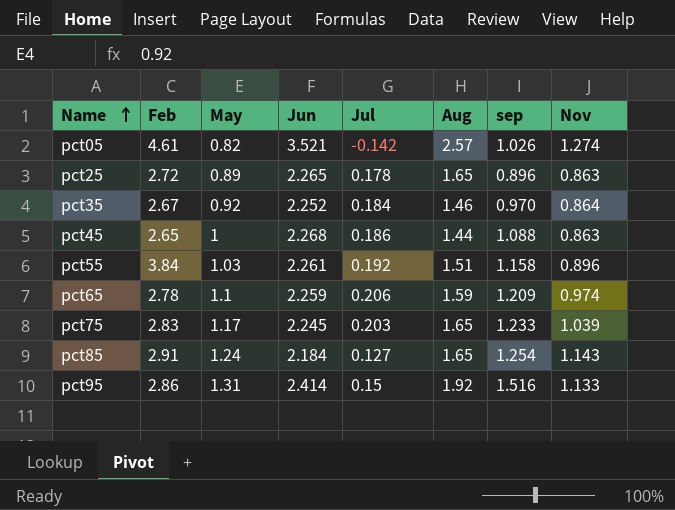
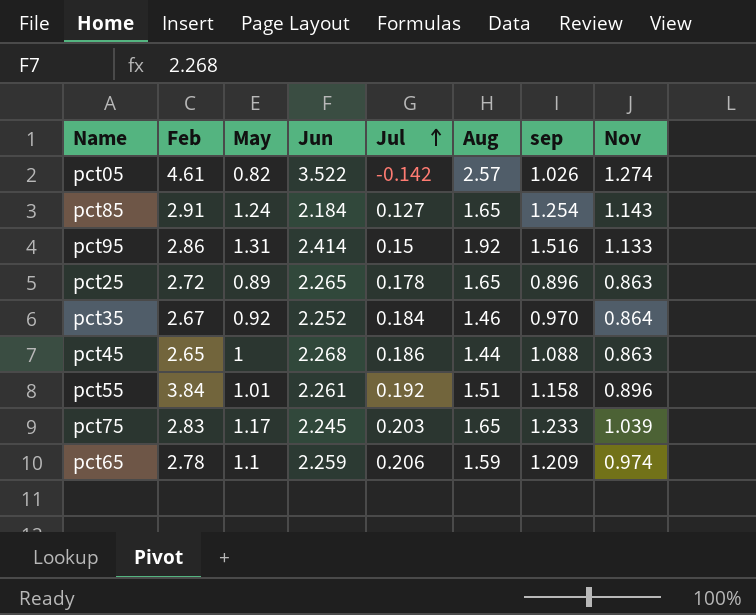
row order: Name ascending -> Jul ascending
pct05 | Jun: 3.521 -> 3.522
pct55 | May: 1.03 -> 1.01

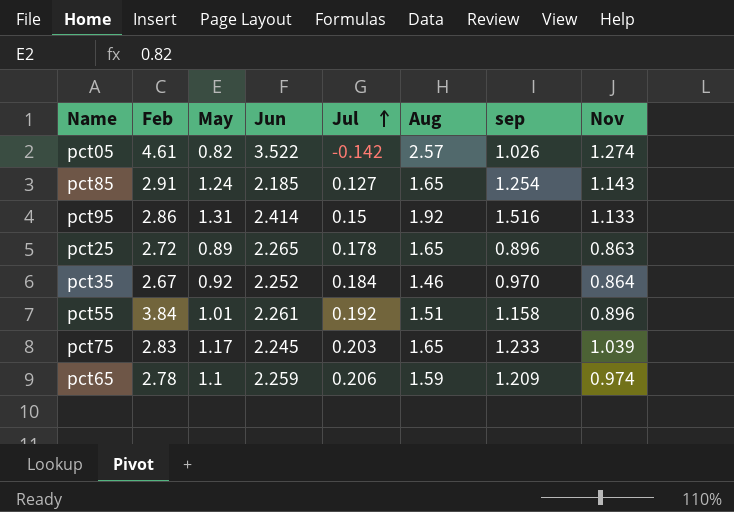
row pct45: 2.65 | 1 | 2.268 | 0.186 | 1.44 | 1.088 | 0.863 -> none
pct85 | Jun: 2.184 -> 2.185

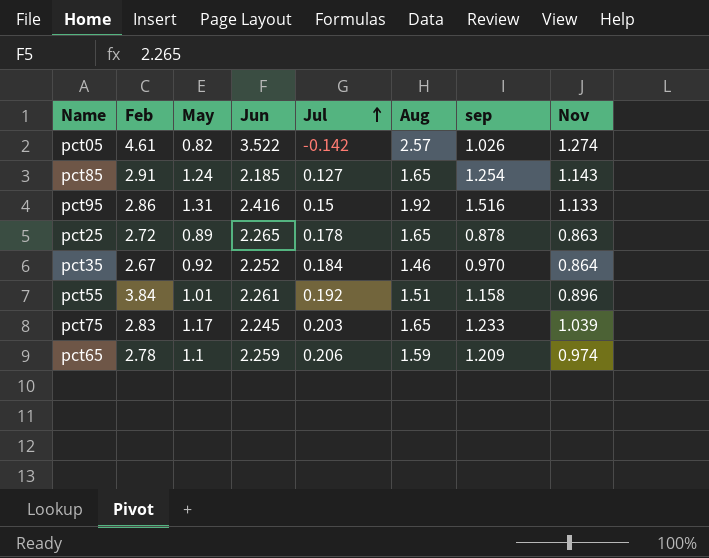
pct95 | Jun: 2.414 -> 2.416
pct25 | sep: 0.896 -> 0.878

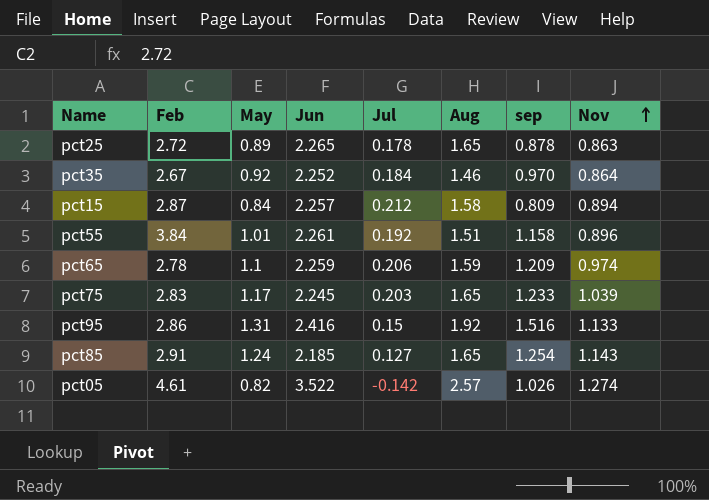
row order: Jul ascending -> Nov ascending
row pct15: none -> 2.87 | 0.84 | 2.257 | 0.212 | 1.58 | 0.809 | 0.894

